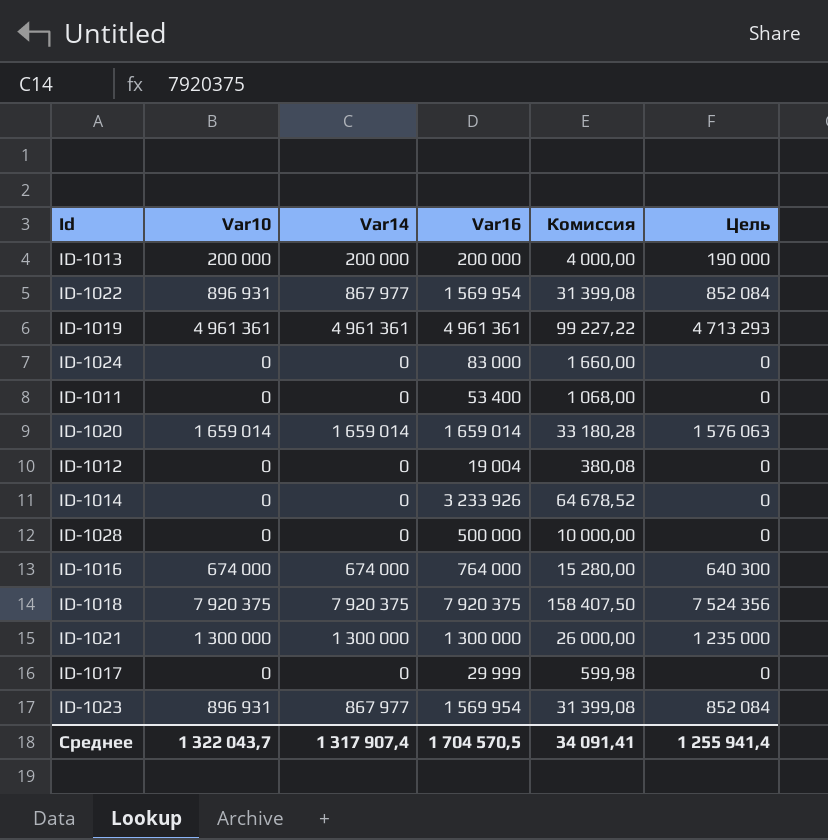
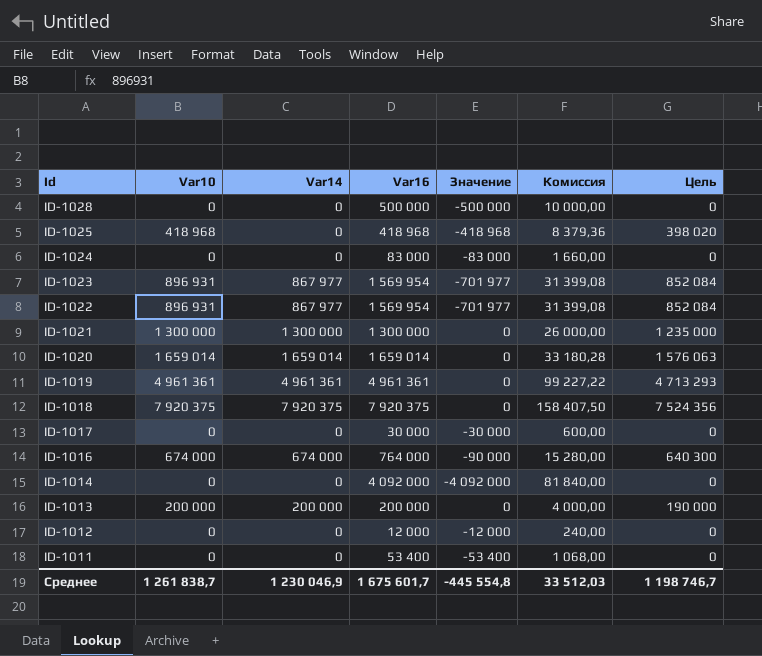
row order: none -> Id descending
column Значение | formula: none -> [Var14] - [Var16]
row ID-1025: none -> 418 968 | 0 | 418 968 | -418 968 | 8 379,36 | 398 020
ID-1017 | Var16: 29 999 -> 30 000
ID-1017 | Комиссия: 599,98 -> 600,00
ID-1014 | Var16: 3 233 926 -> 4 092 000
ID-1014 | Комиссия: 64 678,52 -> 81 840,00
ID-1012 | Var16: 19 004 -> 12 000
ID-1012 | Комиссия: 380,08 -> 240,00
Среднее | Var10: 1 322 043,7 -> 1 261 838,7
Среднее | Var14: 1 317 907,4 -> 1 230 046,9
Среднее | Var16: 1 704 570,5 -> 1 675 601,7
Среднее | Комиссия: 34 091,41 -> 33 512,03
Среднее | Цель: 1 255 941,4 -> 1 198 746,7

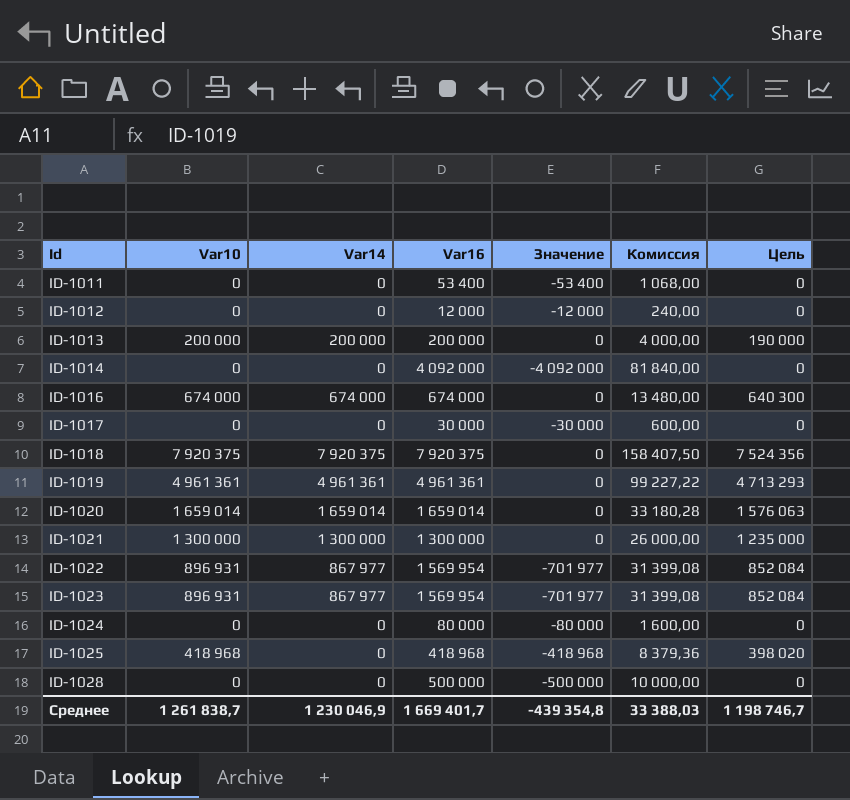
row order: Id descending -> Id ascending
ID-1016 | Var16: 764 000 -> 674 000
ID-1016 | Значение: -90 000 -> 0
ID-1016 | Комиссия: 15 280,00 -> 13 480,00
ID-1024 | Var16: 83 000 -> 80 000
ID-1024 | Значение: -83 000 -> -80 000
ID-1024 | Комиссия: 1 660,00 -> 1 600,00
Среднее | Var16: 1 675 601,7 -> 1 669 401,7
Среднее | Значение: -445 554,8 -> -439 354,8
Среднее | Комиссия: 33 512,03 -> 33 388,03

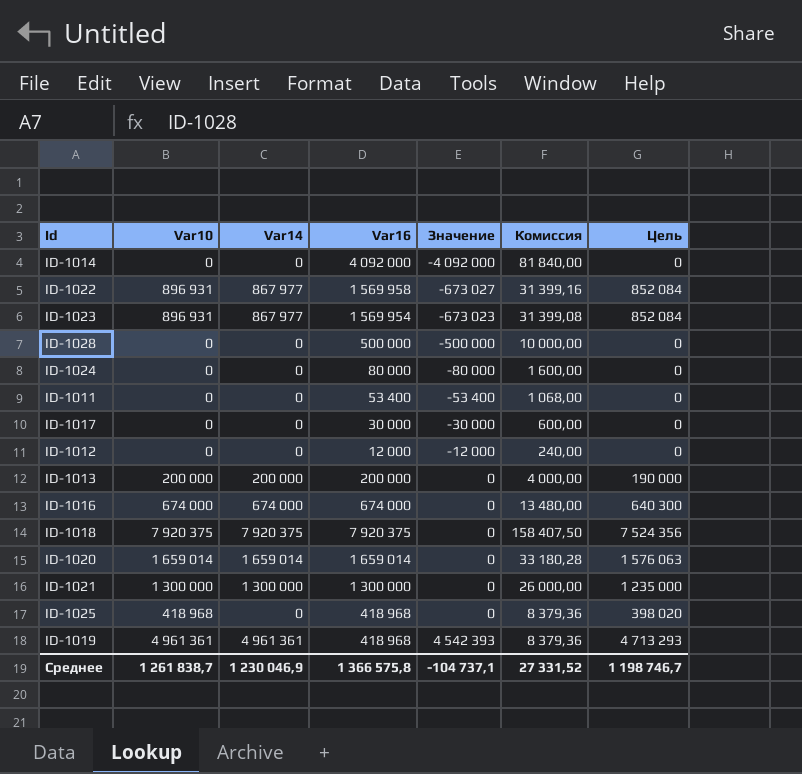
row order: Id ascending -> Значение ascending
column Значение | formula: [Var14] - [Var16] -> [Var10] - [Var16]
ID-1022 | Var16: 1 569 954 -> 1 569 958
ID-1022 | Комиссия: 31 399,08 -> 31 399,16
ID-1019 | Var16: 4 961 361 -> 418 968
ID-1019 | Комиссия: 99 227,22 -> 8 379,36
Среднее | Var16: 1 669 401,7 -> 1 366 575,8
Среднее | Значение: -439 354,8 -> -104 737,1
Среднее | Комиссия: 33 388,03 -> 27 331,52

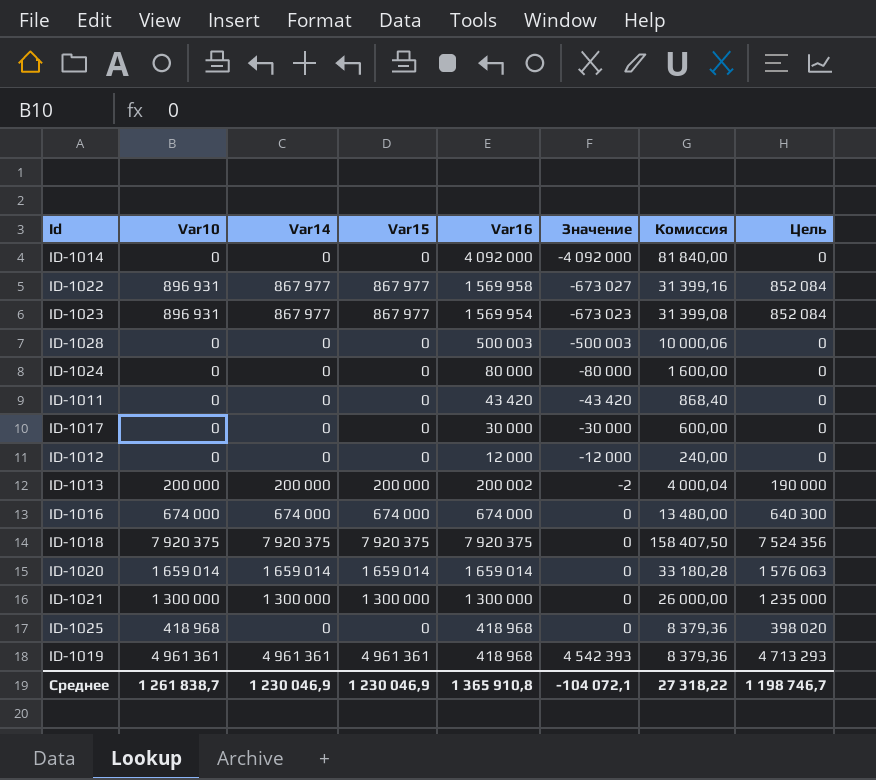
column Var15 | position: none -> 4
ID-1028 | Var16: 500 000 -> 500 003
ID-1028 | Значение: -500 000 -> -500 003
ID-1028 | Комиссия: 10 000,00 -> 10 000,06
ID-1011 | Var16: 53 400 -> 43 420
ID-1011 | Значение: -53 400 -> -43 420
ID-1011 | Комиссия: 1 068,00 -> 868,40
ID-1013 | Var16: 200 000 -> 200 002
ID-1013 | Значение: 0 -> -2
ID-1013 | Комиссия: 4 000,00 -> 4 000,04
Среднее | Var16: 1 366 575,8 -> 1 365 910,8
Среднее | Значение: -104 737,1 -> -104 072,1
Среднее | Комиссия: 27 331,52 -> 27 318,22

